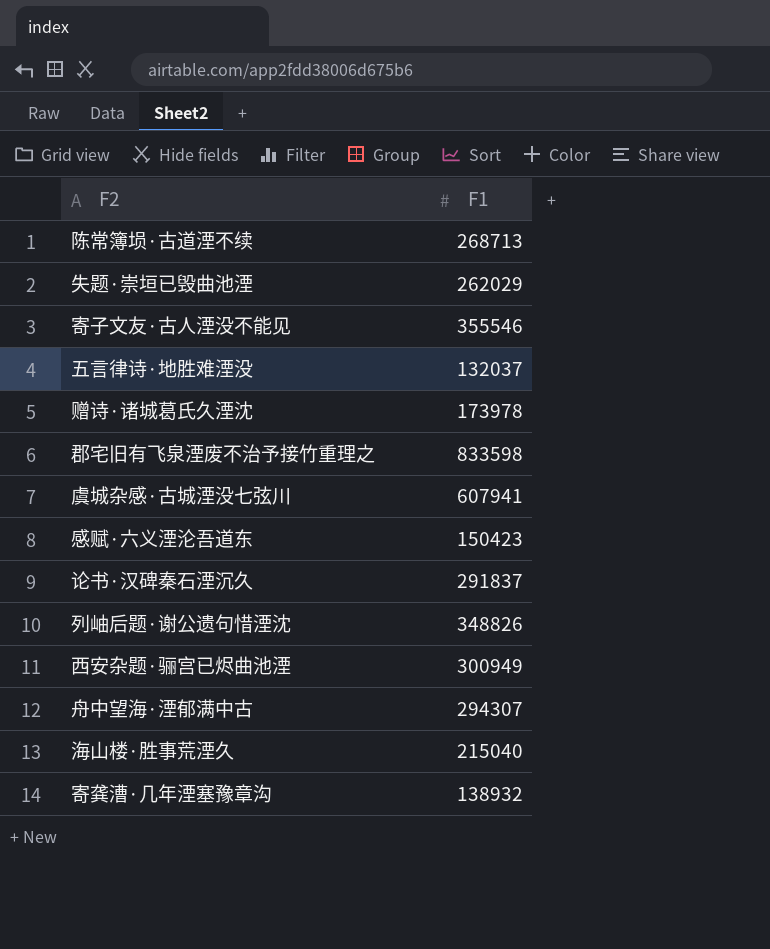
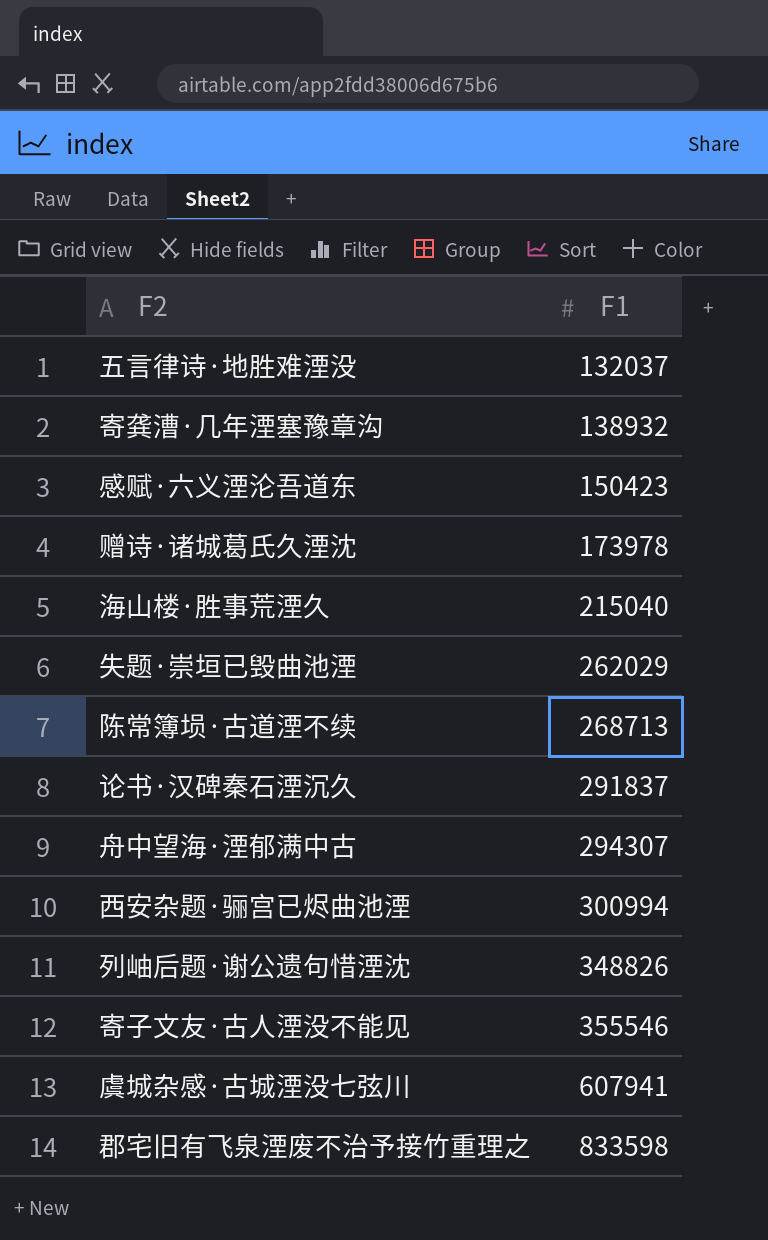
row order: none -> F1 ascending
西安杂题·骊宫已烬曲池湮 | F1: 300949 -> 300994

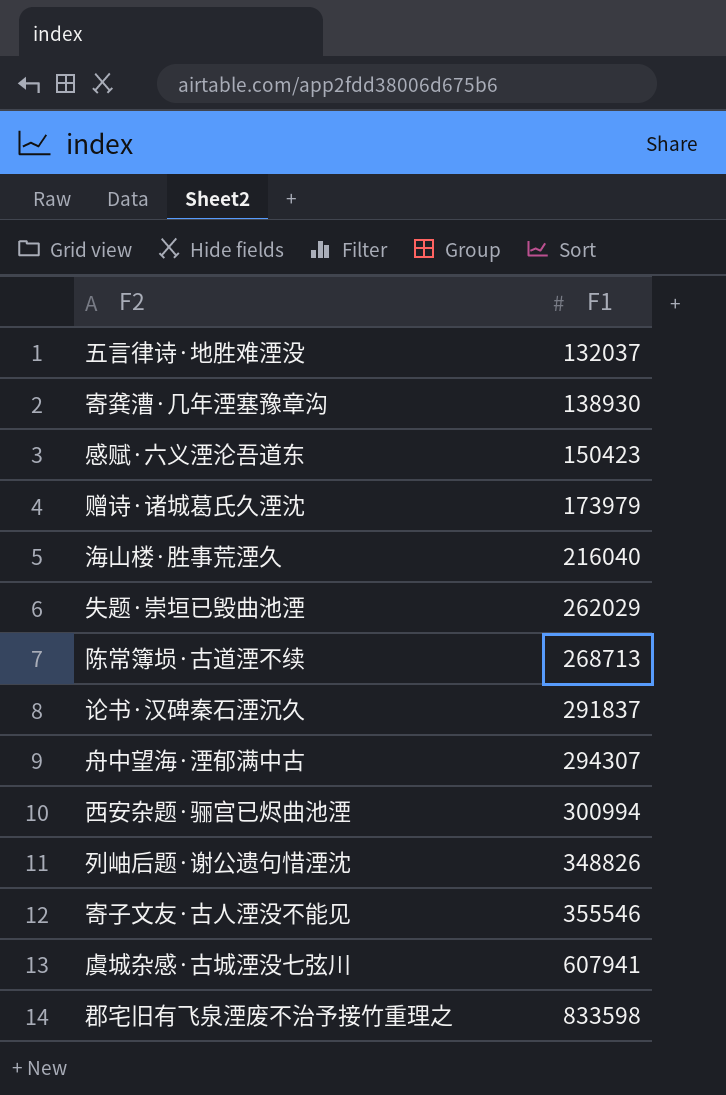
寄龚漕·几年湮塞豫章沟 | F1: 138932 -> 138930
赠诗·诸城葛氏久湮沈 | F1: 173978 -> 173979
海山楼·胜事荒湮久 | F1: 215040 -> 216040

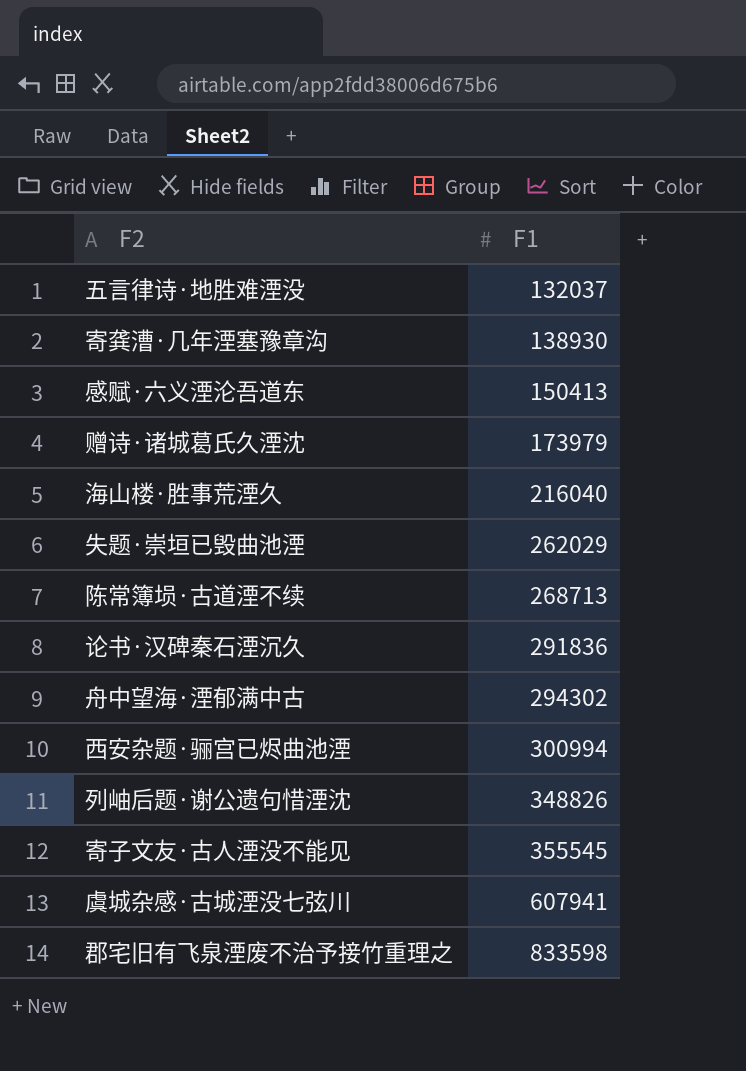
感赋·六义湮沦吾道东 | F1: 150423 -> 150413
论书·汉碑秦石湮沉久 | F1: 291837 -> 291836
舟中望海·湮郁满中古 | F1: 294307 -> 294302
寄子文友·古人湮没不能见 | F1: 355546 -> 355545

